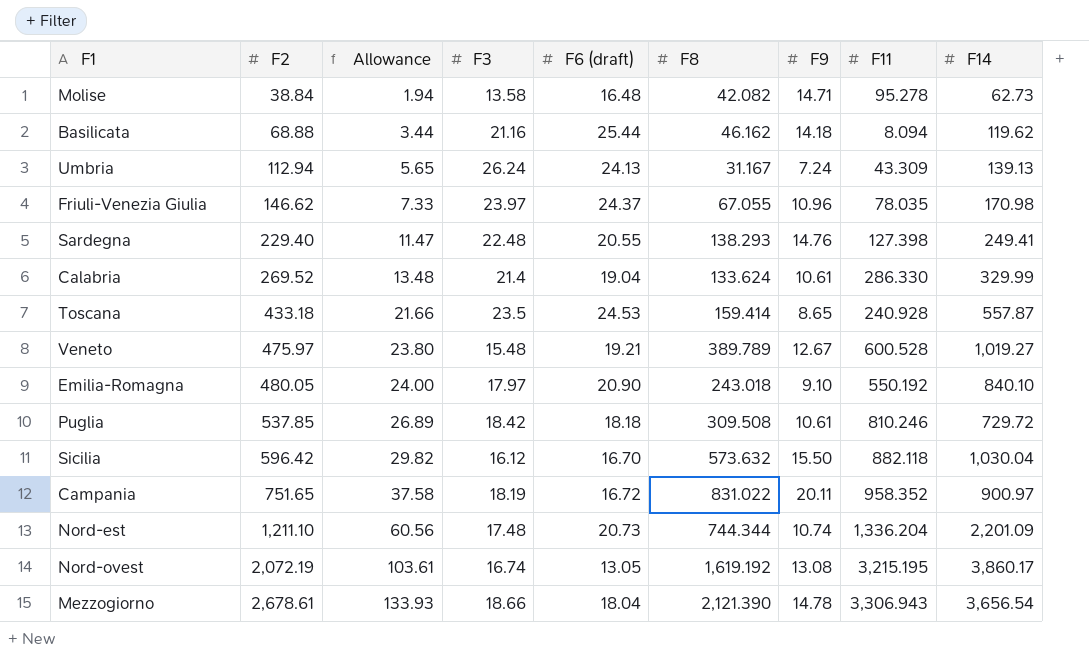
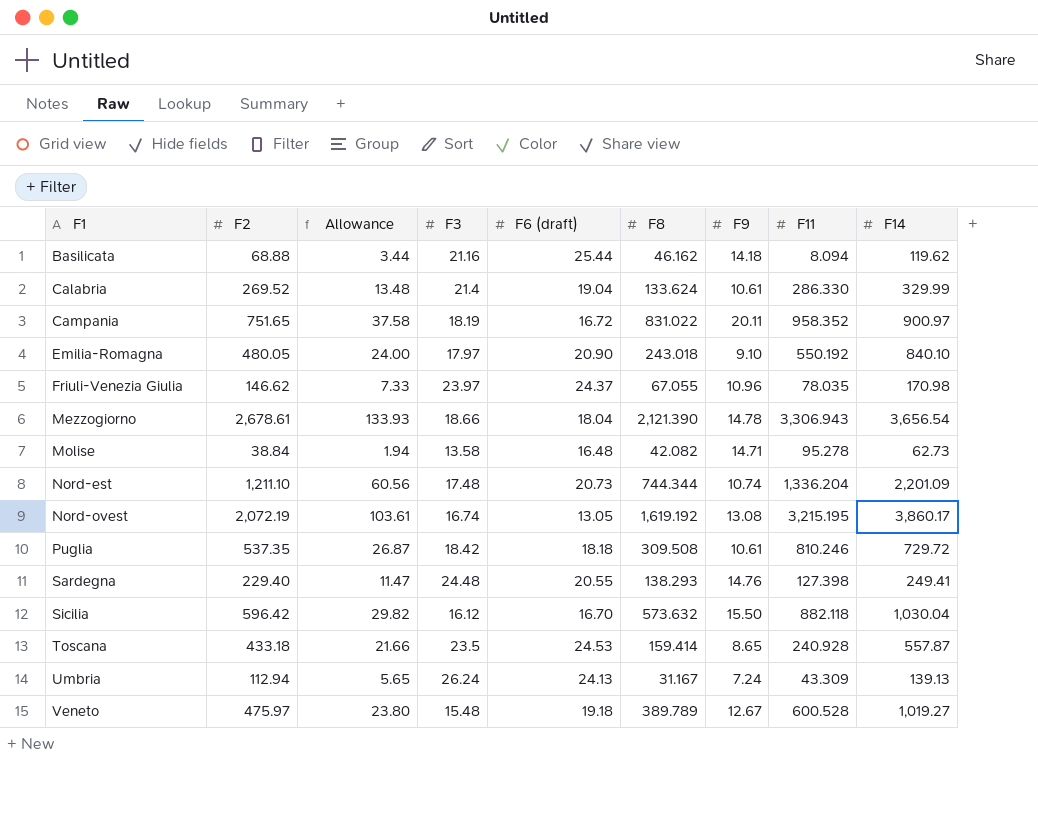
row order: F2 ascending -> F1 ascending
Puglia | F2: 537.85 -> 537.35
Puglia | Allowance: 26.89 -> 26.87
Sardegna | F3: 22.48 -> 24.48
Veneto | F6 (draft): 19.21 -> 19.18

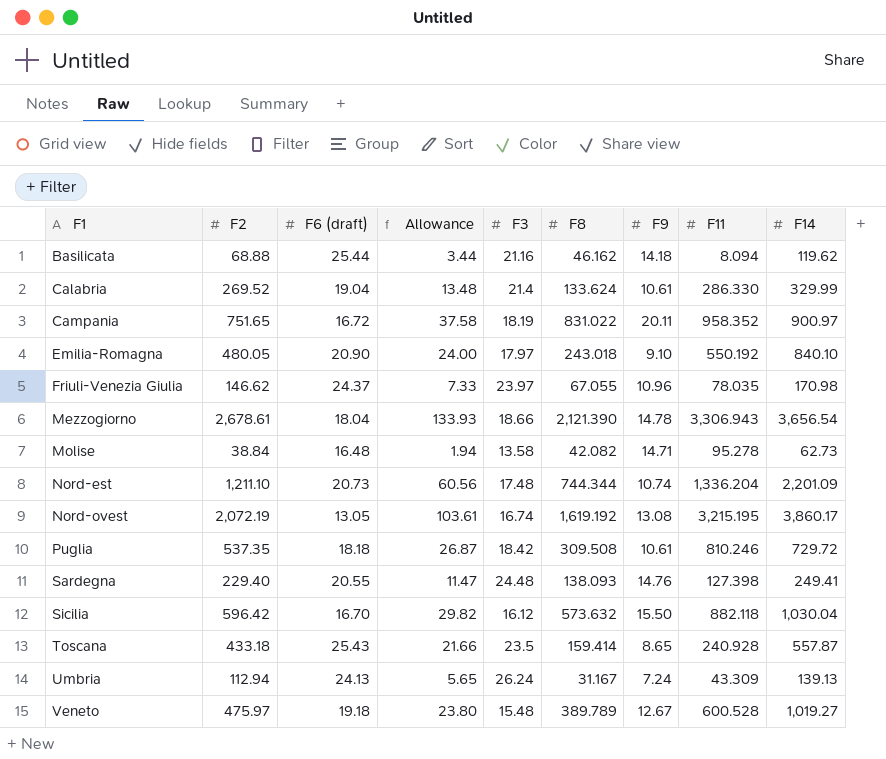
column F6 (draft) | position: 5 -> 3
Sardegna | F8: 138.293 -> 138.093
Toscana | F6 (draft): 24.53 -> 25.43

